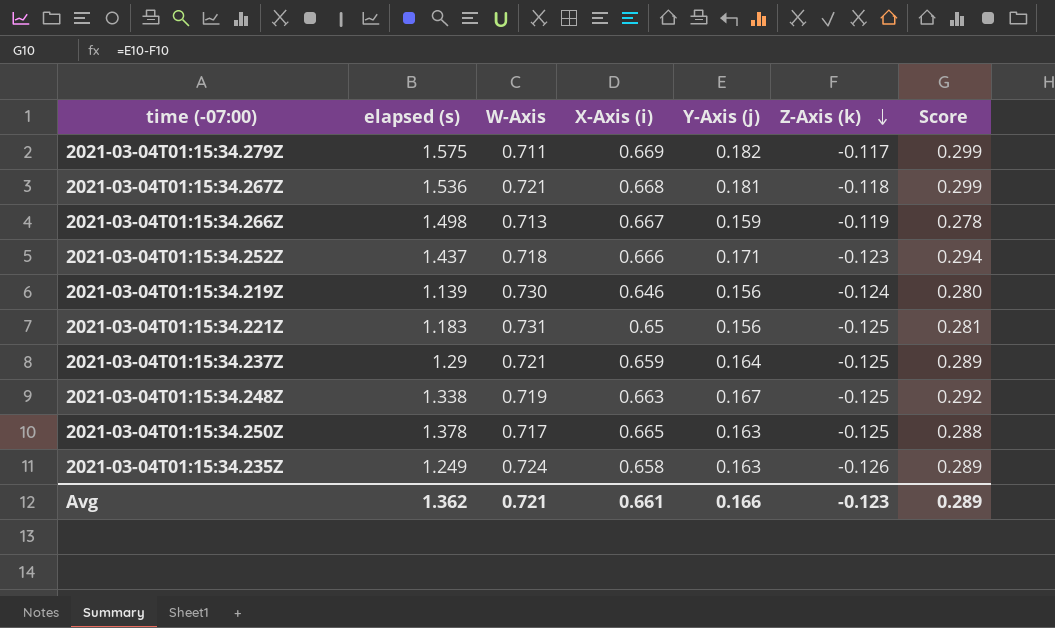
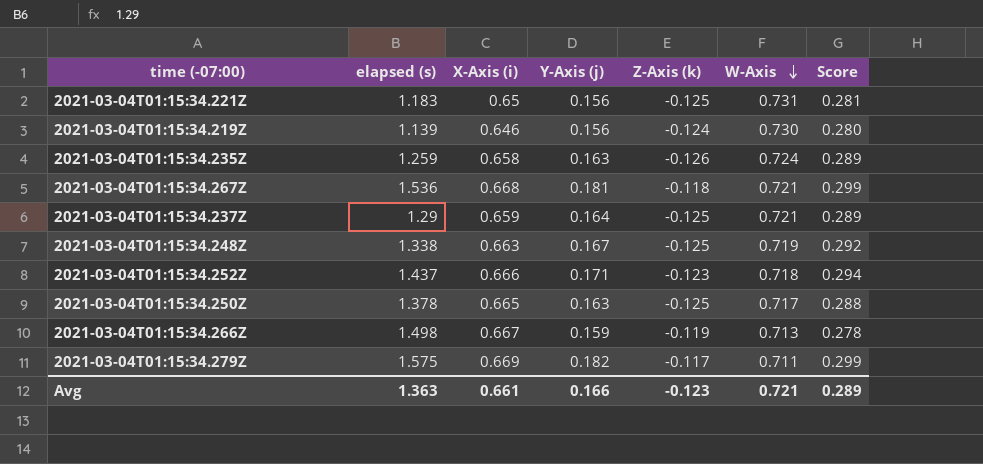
row order: Z-Axis (k) descending -> W-Axis descending
column W-Axis | position: 3 -> 6
2021-03-04T01:15:34.235Z | elapsed (s): 1.249 -> 1.259
Avg | elapsed (s): 1.362 -> 1.363

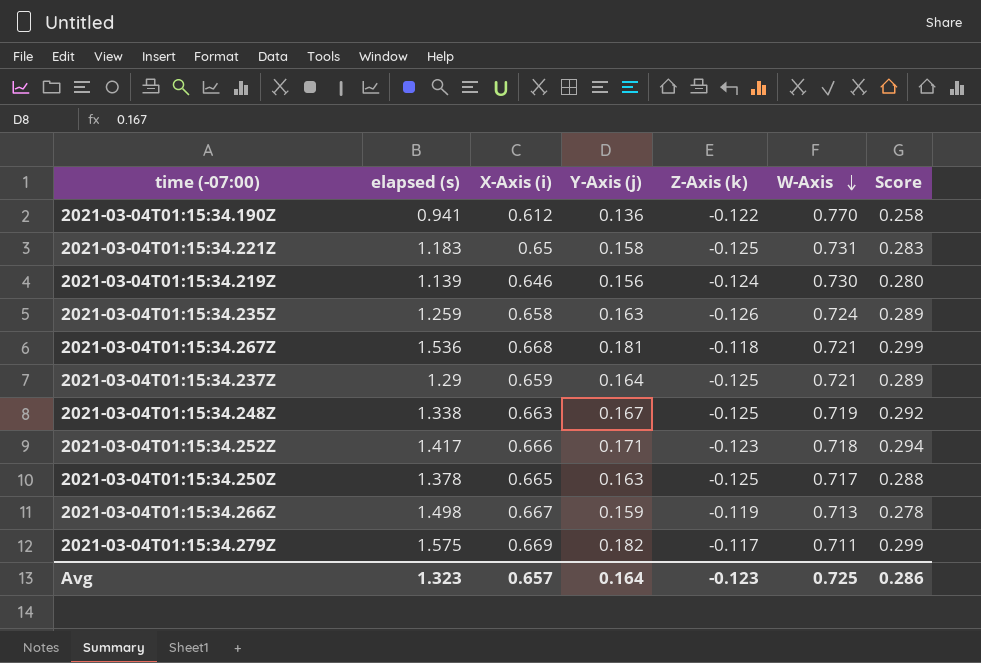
row 2021-03-04T01:15:34.190Z: none -> 0.941 | 0.612 | 0.136 | -0.122 | 0.770 | 0.258
2021-03-04T01:15:34.221Z | Y-Axis (j): 0.156 -> 0.158
2021-03-04T01:15:34.221Z | Score: 0.281 -> 0.283
2021-03-04T01:15:34.252Z | elapsed (s): 1.437 -> 1.417
Avg | elapsed (s): 1.363 -> 1.323
Avg | X-Axis (i): 0.661 -> 0.657
Avg | Y-Axis (j): 0.166 -> 0.164
Avg | W-Axis: 0.721 -> 0.725
Avg | Score: 0.289 -> 0.286

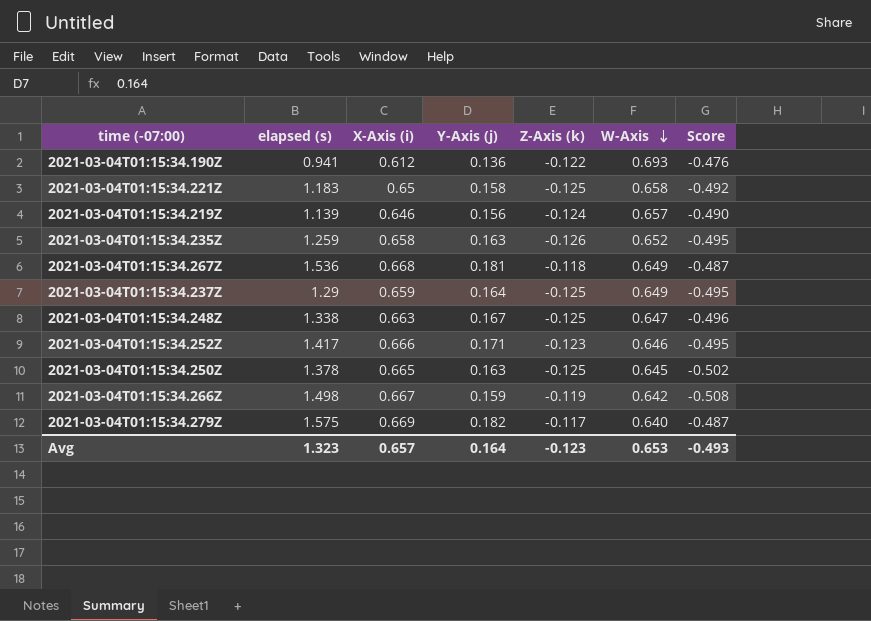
column Score | formula: [Y-Axis (j)] - [Z-Axis (k)] -> [Y-Axis (j)] - [X-Axis (i)]
2021-03-04T01:15:34.190Z | W-Axis: 0.770 -> 0.693
2021-03-04T01:15:34.221Z | W-Axis: 0.731 -> 0.658
2021-03-04T01:15:34.219Z | W-Axis: 0.730 -> 0.657
2021-03-04T01:15:34.235Z | W-Axis: 0.724 -> 0.652
2021-03-04T01:15:34.267Z | W-Axis: 0.721 -> 0.649
2021-03-04T01:15:34.237Z | W-Axis: 0.721 -> 0.649
2021-03-04T01:15:34.248Z | W-Axis: 0.719 -> 0.647
2021-03-04T01:15:34.252Z | W-Axis: 0.718 -> 0.646
2021-03-04T01:15:34.250Z | W-Axis: 0.717 -> 0.645
2021-03-04T01:15:34.266Z | W-Axis: 0.713 -> 0.642
2021-03-04T01:15:34.279Z | W-Axis: 0.711 -> 0.640
Avg | W-Axis: 0.725 -> 0.653
Avg | Score: 0.286 -> -0.493

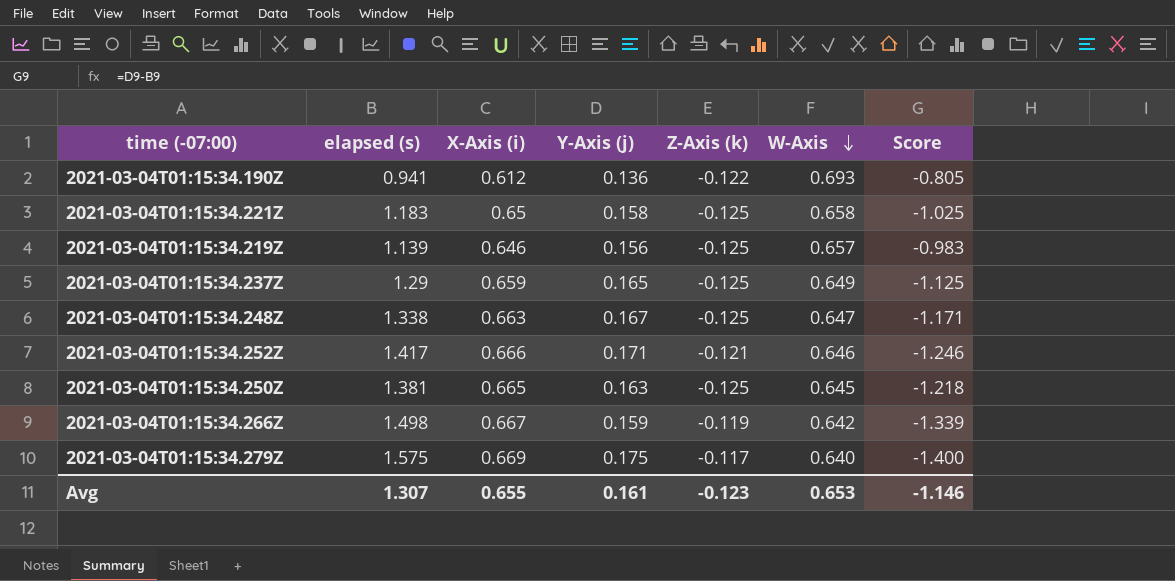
column Score | formula: [Y-Axis (j)] - [X-Axis (i)] -> [Y-Axis (j)] - [elapsed (s)]
row 2021-03-04T01:15:34.235Z: 1.259 | 0.658 | 0.163 | -0.126 | 0.652 | -0.495 -> none
row 2021-03-04T01:15:34.267Z: 1.536 | 0.668 | 0.181 | -0.118 | 0.649 | -0.487 -> none
2021-03-04T01:15:34.219Z | Z-Axis (k): -0.124 -> -0.125
2021-03-04T01:15:34.237Z | Y-Axis (j): 0.164 -> 0.165
2021-03-04T01:15:34.252Z | Z-Axis (k): -0.123 -> -0.121
2021-03-04T01:15:34.250Z | elapsed (s): 1.378 -> 1.381
2021-03-04T01:15:34.279Z | Y-Axis (j): 0.182 -> 0.175
Avg | elapsed (s): 1.323 -> 1.307
Avg | X-Axis (i): 0.657 -> 0.655
Avg | Y-Axis (j): 0.164 -> 0.161
Avg | Score: -0.493 -> -1.146

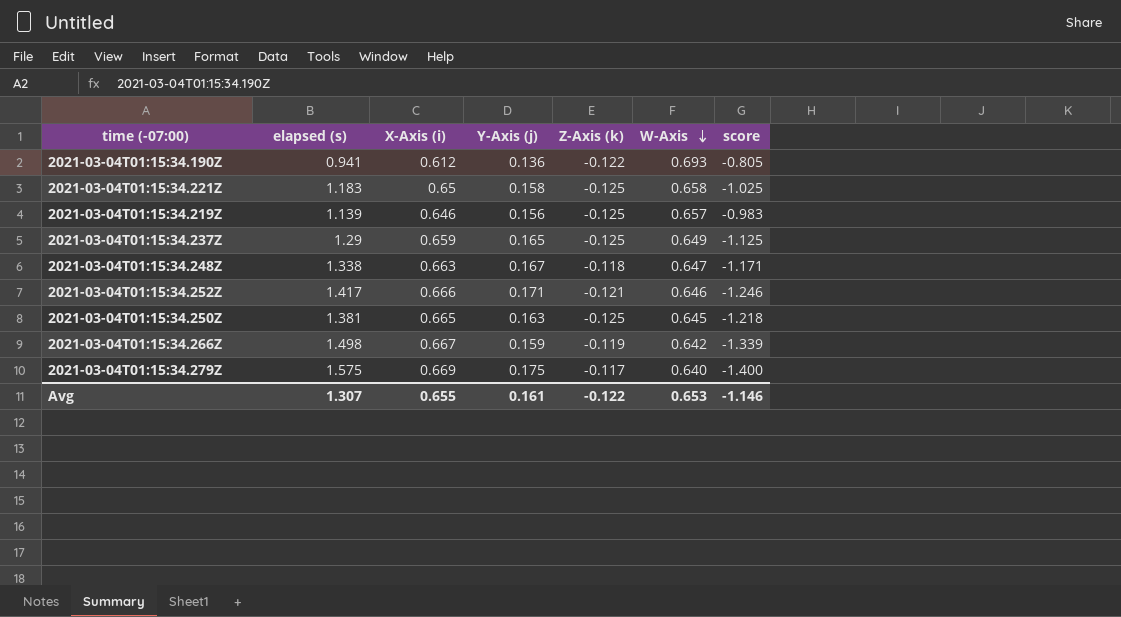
column name: Score -> score
2021-03-04T01:15:34.248Z | Z-Axis (k): -0.125 -> -0.118
Avg | Z-Axis (k): -0.123 -> -0.122

